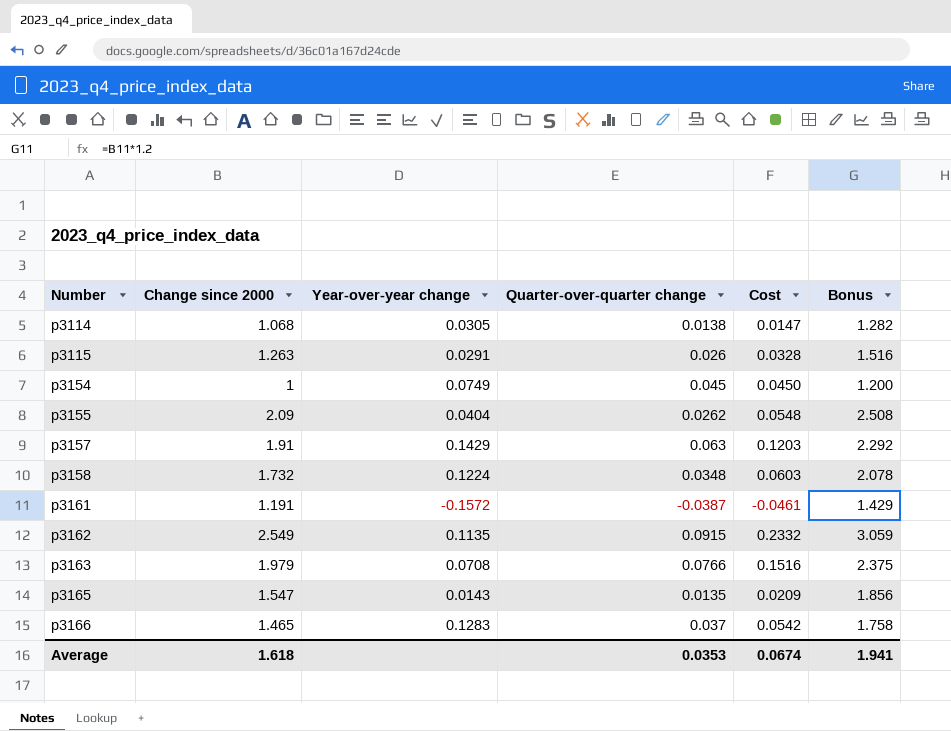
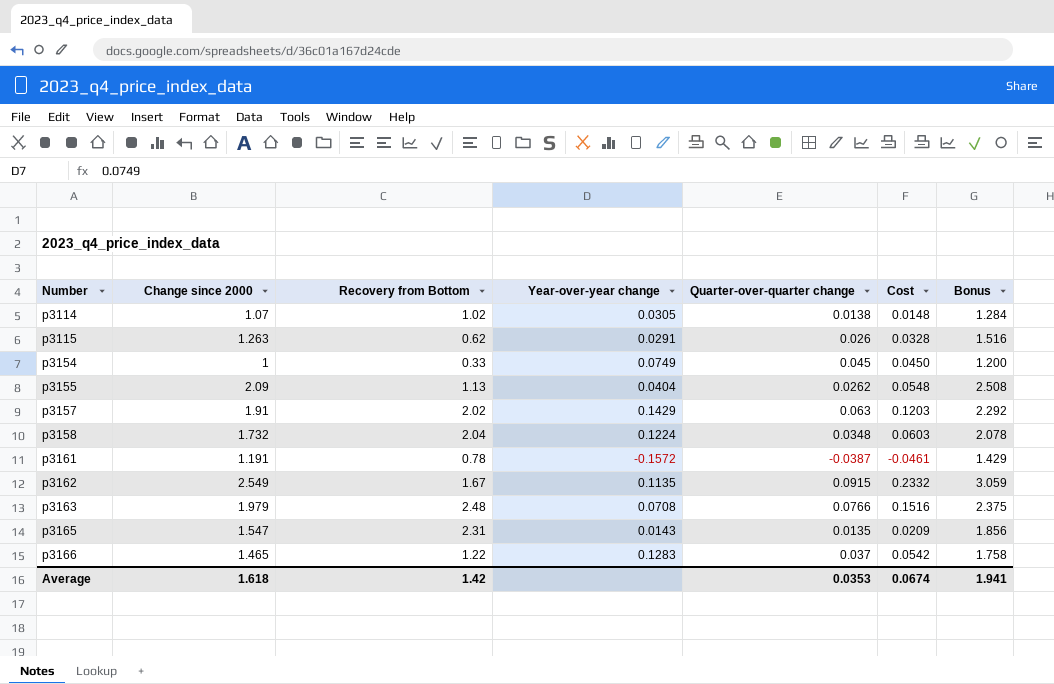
column Recovery from Bottom | position: none -> 3
p3114 | Change since 2000: 1.068 -> 1.07
p3114 | Cost: 0.0147 -> 0.0148
p3114 | Bonus: 1.282 -> 1.284

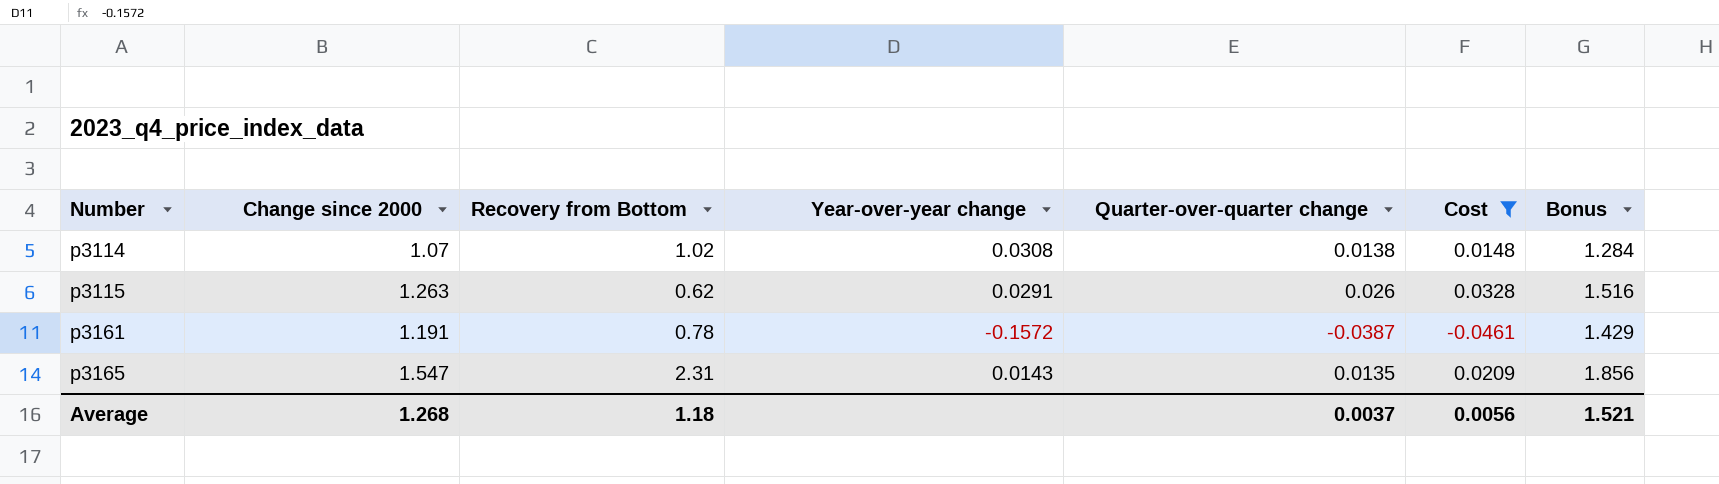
filter: none -> Cost <= 0.0328
p3114 | Year-over-year change: 0.0305 -> 0.0308
Average | Change since 2000: 1.618 -> 1.268
Average | Recovery from Bottom: 1.42 -> 1.18
Average | Quarter-over-quarter change: 0.0353 -> 0.0037
Average | Cost: 0.0674 -> 0.0056
Average | Bonus: 1.941 -> 1.521

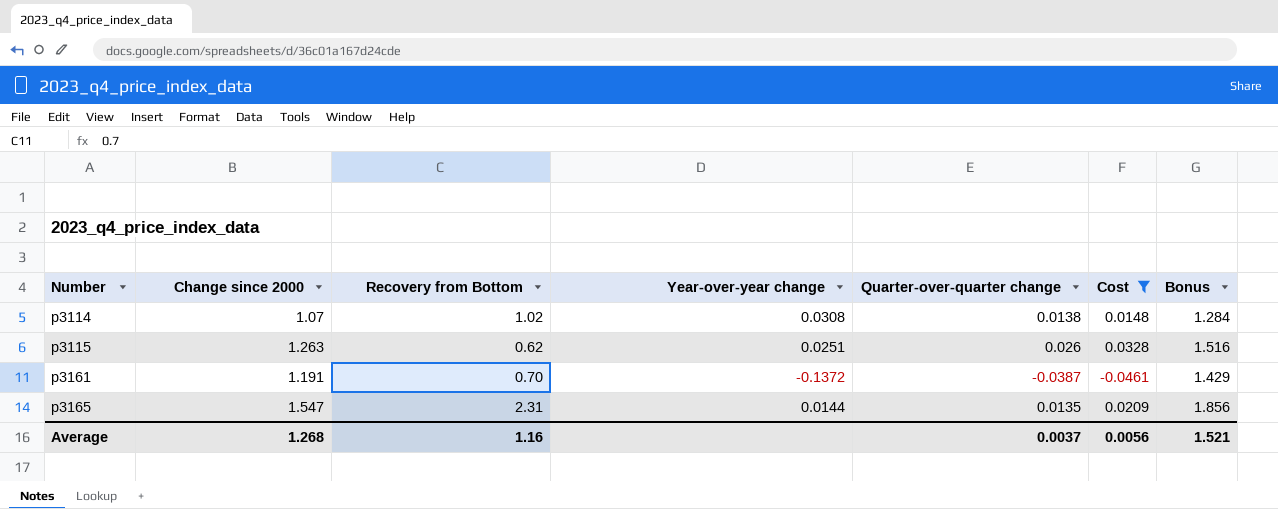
p3115 | Year-over-year change: 0.0291 -> 0.0251
p3161 | Recovery from Bottom: 0.78 -> 0.70
p3161 | Year-over-year change: -0.1572 -> -0.1372
p3165 | Year-over-year change: 0.0143 -> 0.0144
Average | Recovery from Bottom: 1.18 -> 1.16

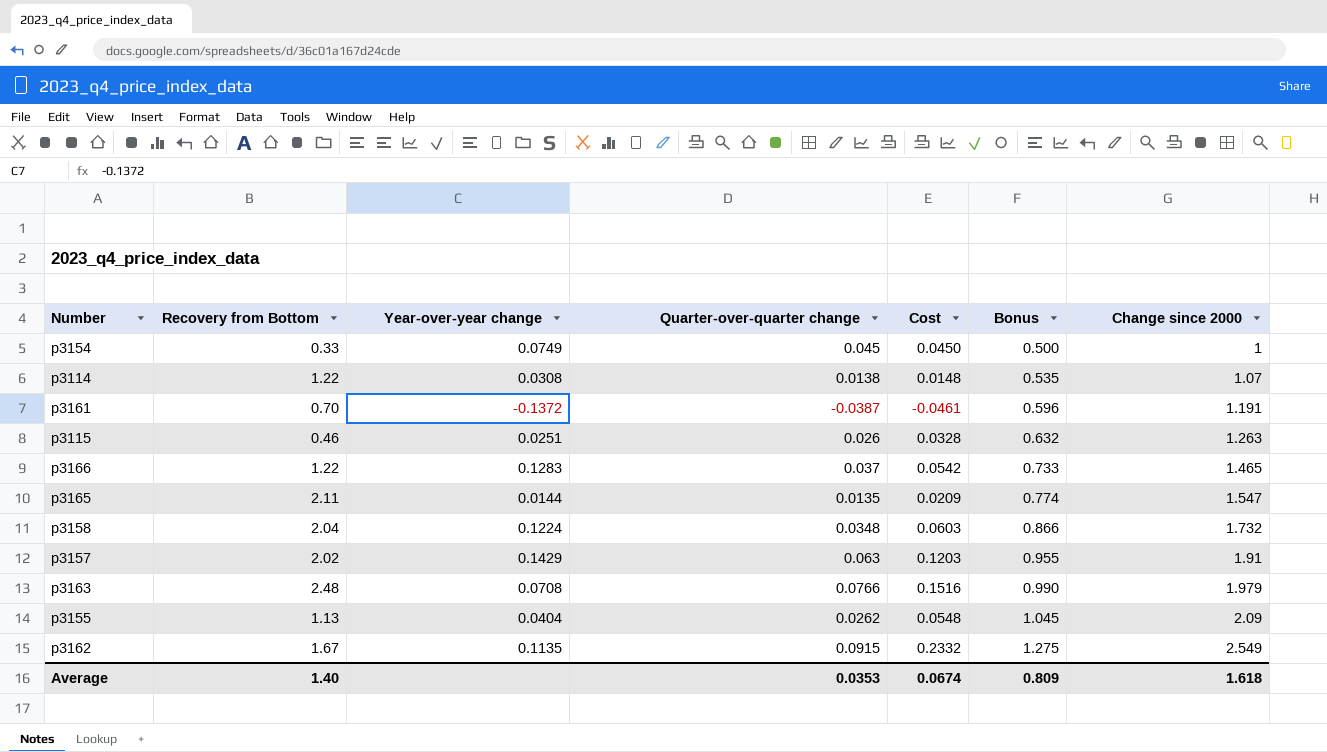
filter: Cost <= 0.0328 -> none
row order: Number ascending -> Bonus ascending
column Bonus | formula: [Change since 2000] * 1.2 -> [Change since 2000] * 0.5
column Change since 2000 | position: 2 -> 7
p3114 | Recovery from Bottom: 1.02 -> 1.22
p3115 | Recovery from Bottom: 0.62 -> 0.46
p3165 | Recovery from Bottom: 2.31 -> 2.11
Average | Recovery from Bottom: 1.16 -> 1.40
Average | Quarter-over-quarter change: 0.0037 -> 0.0353
Average | Cost: 0.0056 -> 0.0674
Average | Bonus: 1.521 -> 0.809
Average | Change since 2000: 1.268 -> 1.618

